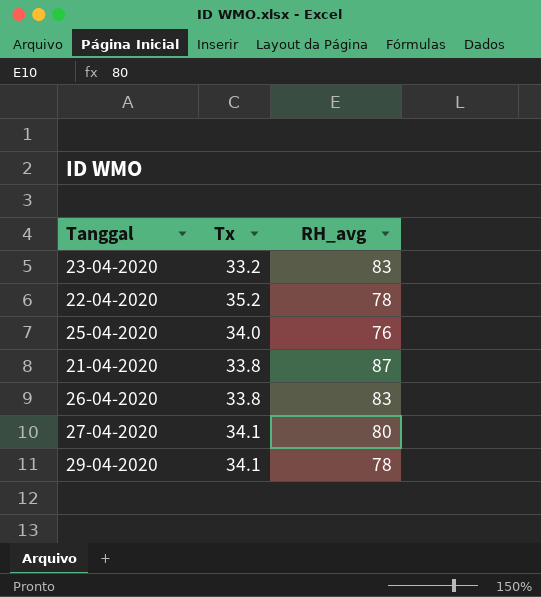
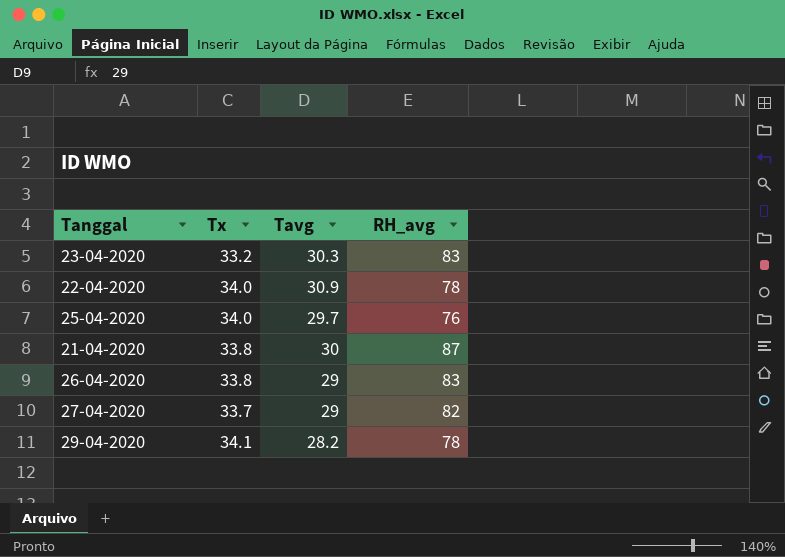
column Tavg | position: none -> 3
22-04-2020 | Tx: 35.2 -> 34.0
27-04-2020 | Tx: 34.1 -> 33.7
27-04-2020 | RH_avg: 80 -> 82

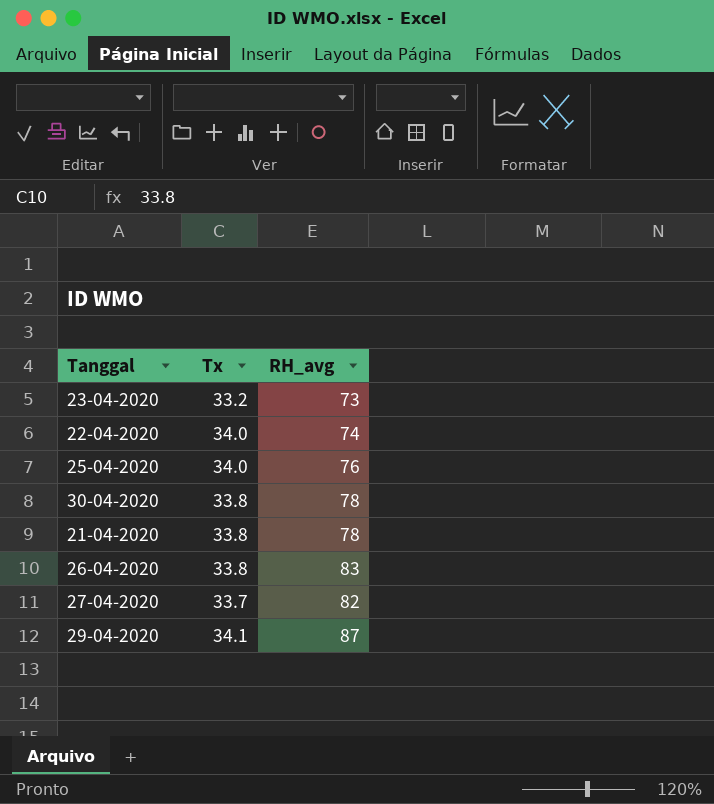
column Tavg | position: 3 -> none
23-04-2020 | RH_avg: 83 -> 73
22-04-2020 | RH_avg: 78 -> 74
row 30-04-2020: none -> 33.8 | 78
21-04-2020 | RH_avg: 87 -> 78
29-04-2020 | RH_avg: 78 -> 87

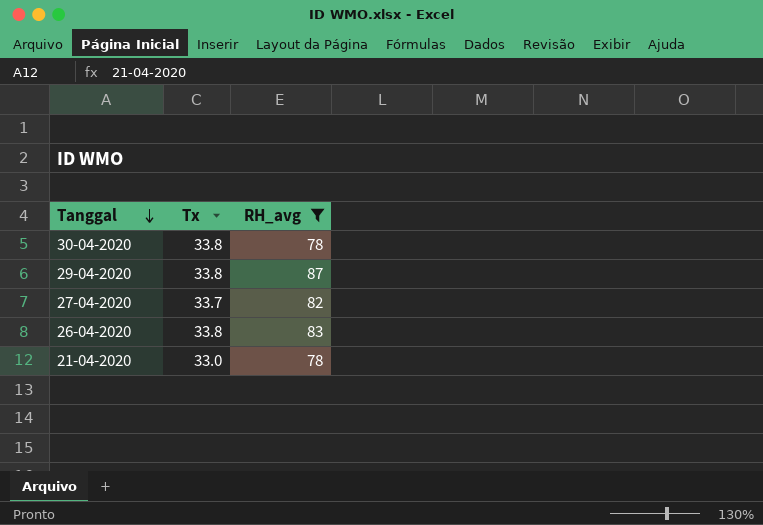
filter: none -> RH_avg >= 78
row order: none -> Tanggal descending
29-04-2020 | Tx: 34.1 -> 33.8
21-04-2020 | Tx: 33.8 -> 33.0

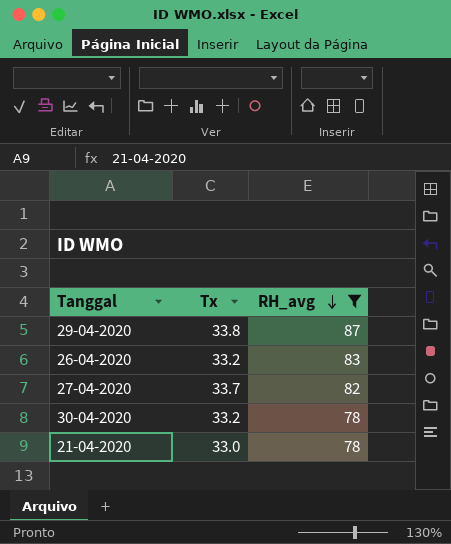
row order: Tanggal descending -> RH_avg descending
26-04-2020 | Tx: 33.8 -> 33.2
30-04-2020 | Tx: 33.8 -> 33.2

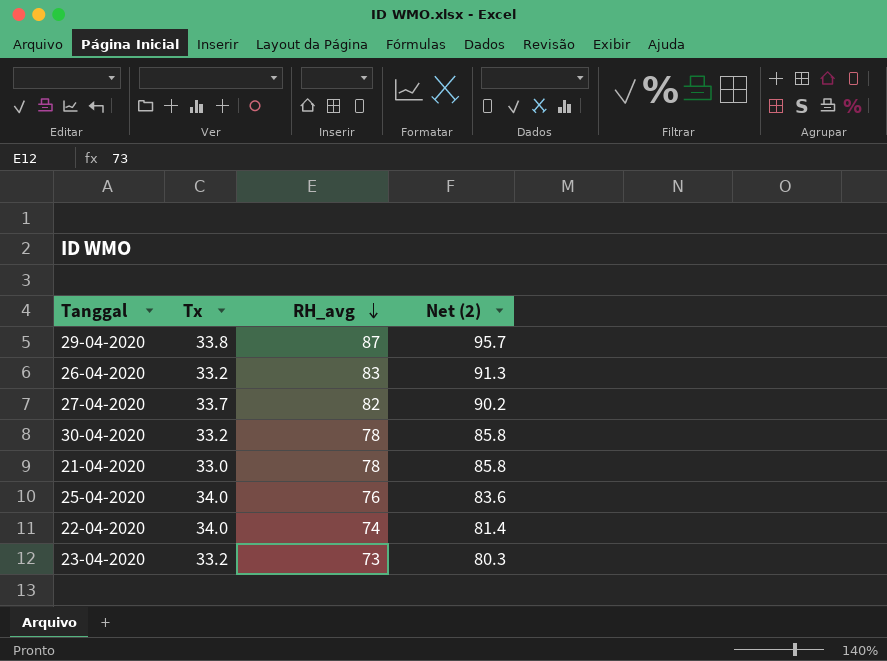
filter: RH_avg >= 78 -> none
column Net (2) | formula: none -> [RH_avg] * 1.1

